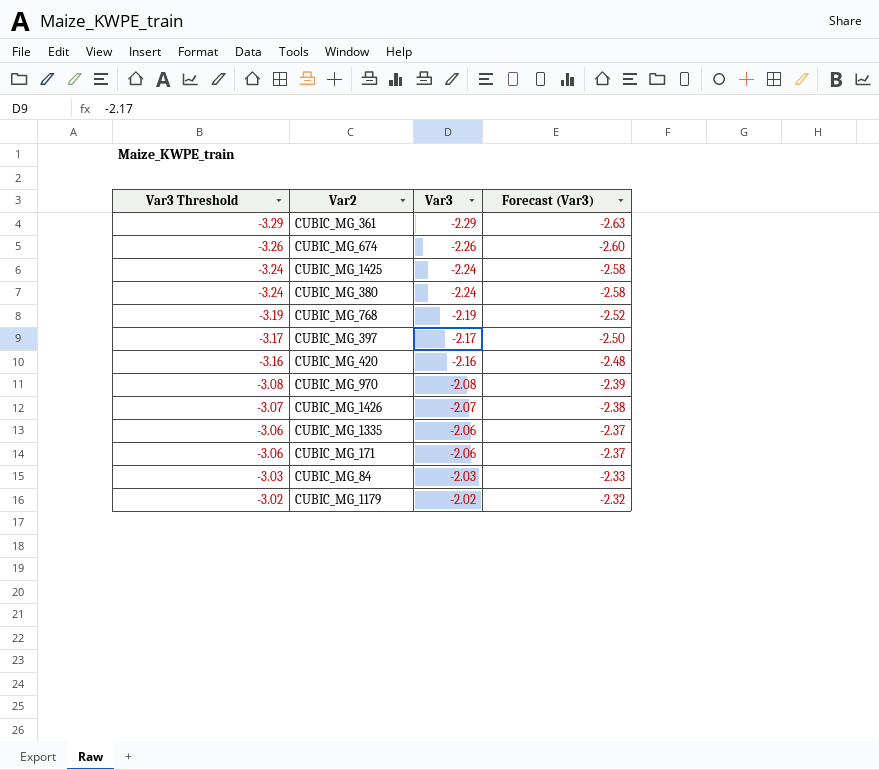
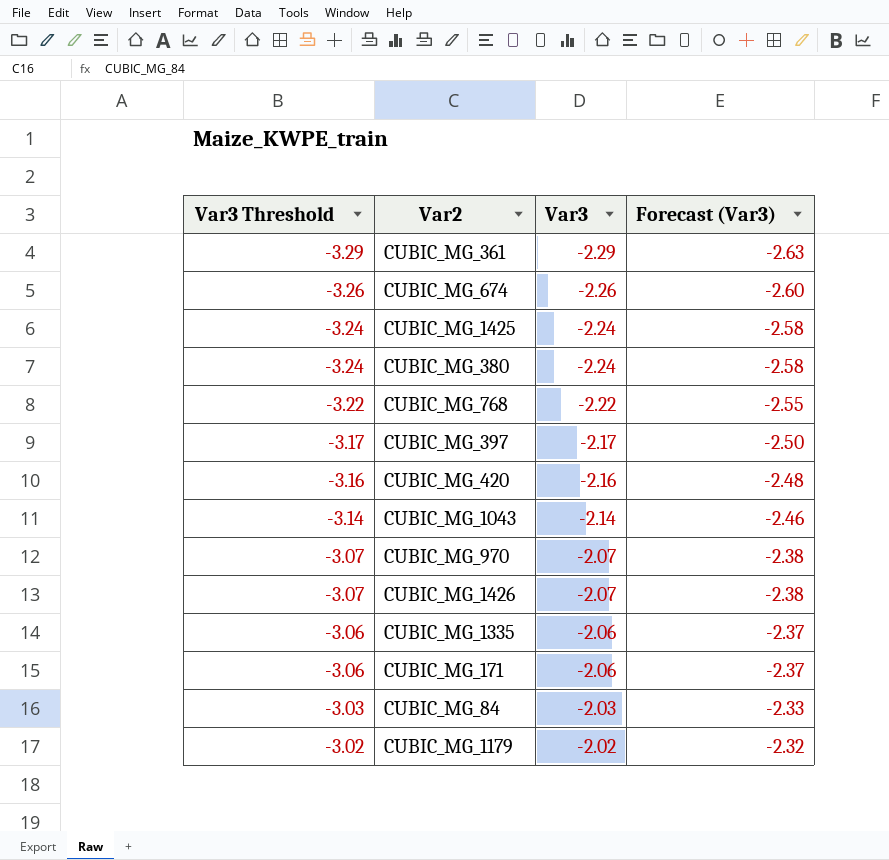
CUBIC_MG_768 | Var3 Threshold: -3.19 -> -3.22
CUBIC_MG_768 | Var3: -2.19 -> -2.22
CUBIC_MG_768 | Forecast (Var3): -2.52 -> -2.55
row CUBIC_MG_1043: none -> -3.14 | -2.14 | -2.46
CUBIC_MG_970 | Var3 Threshold: -3.08 -> -3.07
CUBIC_MG_970 | Var3: -2.08 -> -2.07
CUBIC_MG_970 | Forecast (Var3): -2.39 -> -2.38

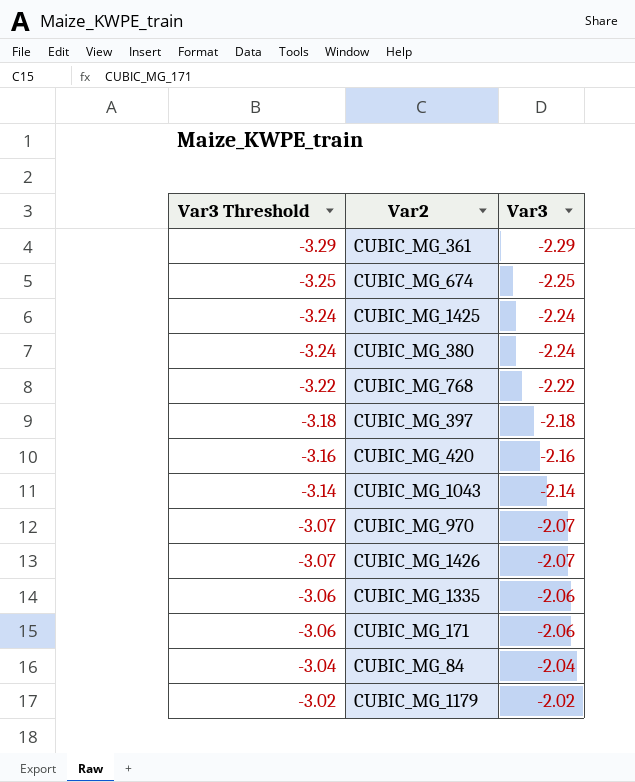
column Forecast (Var3) | formula: [Var3] * 1.15 -> none
CUBIC_MG_674 | Var3 Threshold: -3.26 -> -3.25
CUBIC_MG_674 | Var3: -2.26 -> -2.25
CUBIC_MG_397 | Var3 Threshold: -3.17 -> -3.18
CUBIC_MG_397 | Var3: -2.17 -> -2.18
CUBIC_MG_84 | Var3 Threshold: -3.03 -> -3.04
CUBIC_MG_84 | Var3: -2.03 -> -2.04

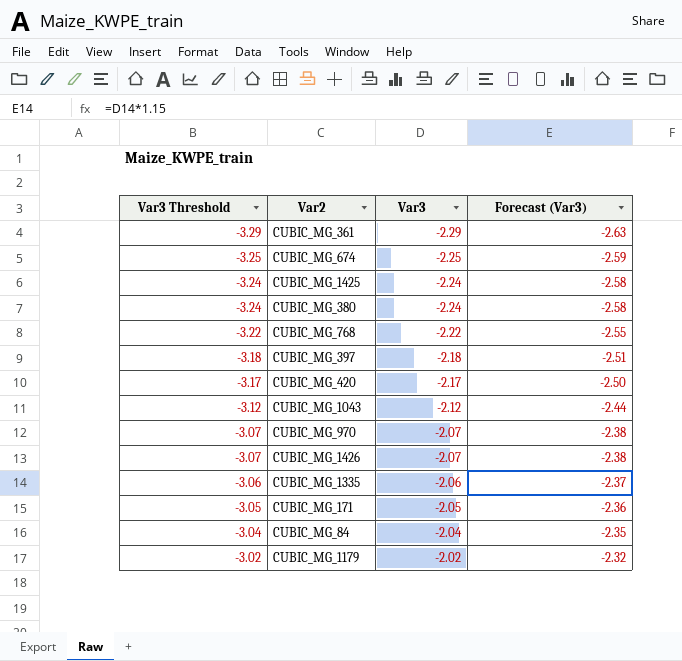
column Forecast (Var3) | formula: none -> [Var3] * 1.15
CUBIC_MG_420 | Var3 Threshold: -3.16 -> -3.17
CUBIC_MG_420 | Var3: -2.16 -> -2.17
CUBIC_MG_1043 | Var3 Threshold: -3.14 -> -3.12
CUBIC_MG_1043 | Var3: -2.14 -> -2.12
CUBIC_MG_171 | Var3 Threshold: -3.06 -> -3.05
CUBIC_MG_171 | Var3: -2.06 -> -2.05

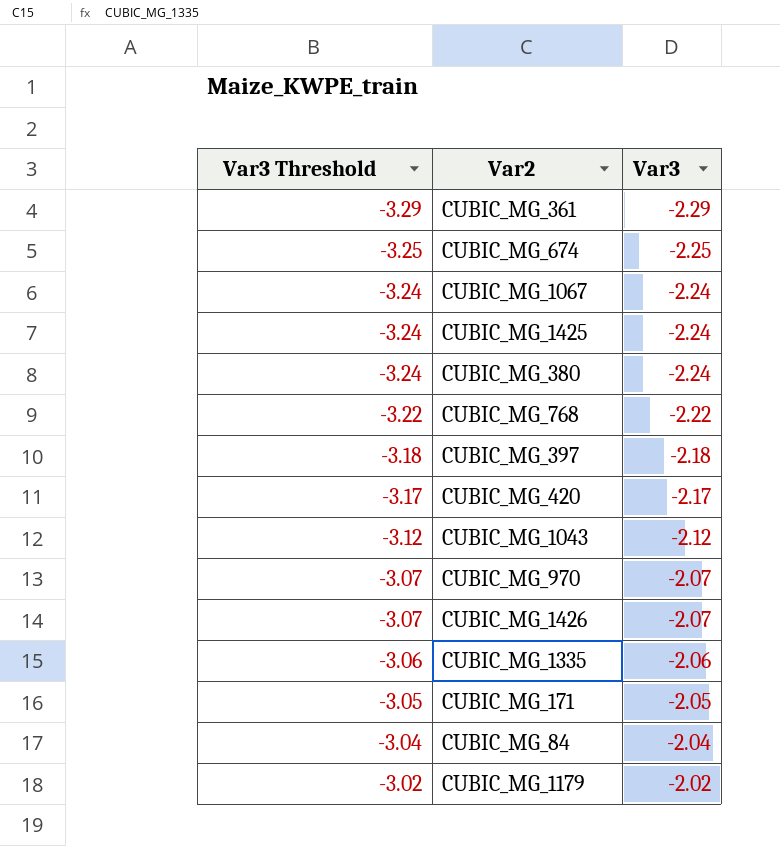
column Forecast (Var3) | formula: [Var3] * 1.15 -> none
row CUBIC_MG_1067: none -> -3.24 | -2.24

